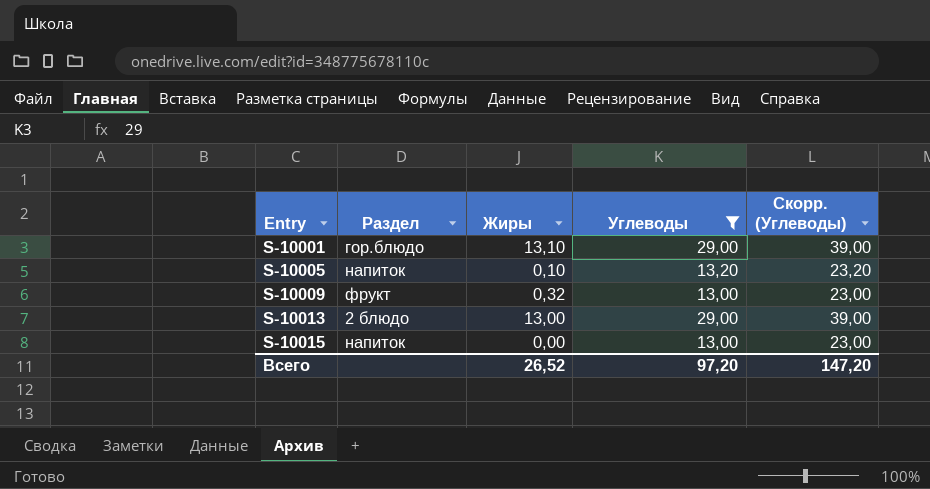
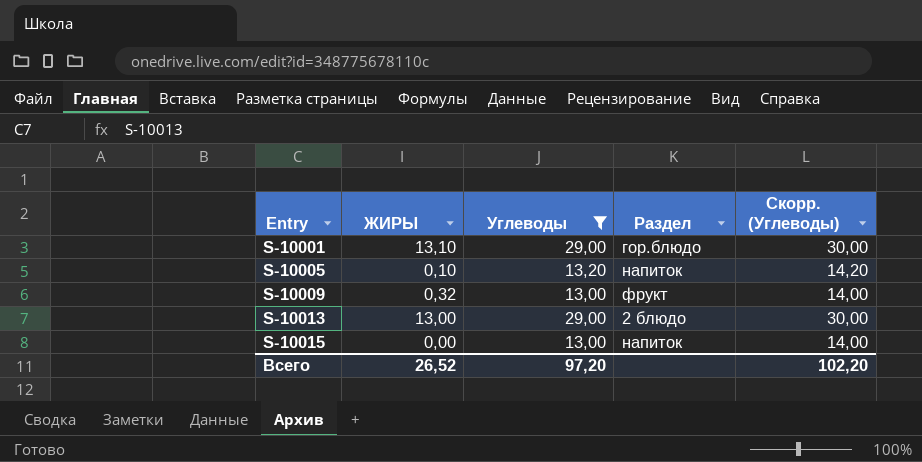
column name: Жиры -> ЖИРЫ
column Раздел | position: 2 -> 4
column Скорр. (Углеводы) | formula: [Углеводы] + 10 -> [Углеводы] + 1
Всего | Скорр. (Углеводы): 147,20 -> 102,20

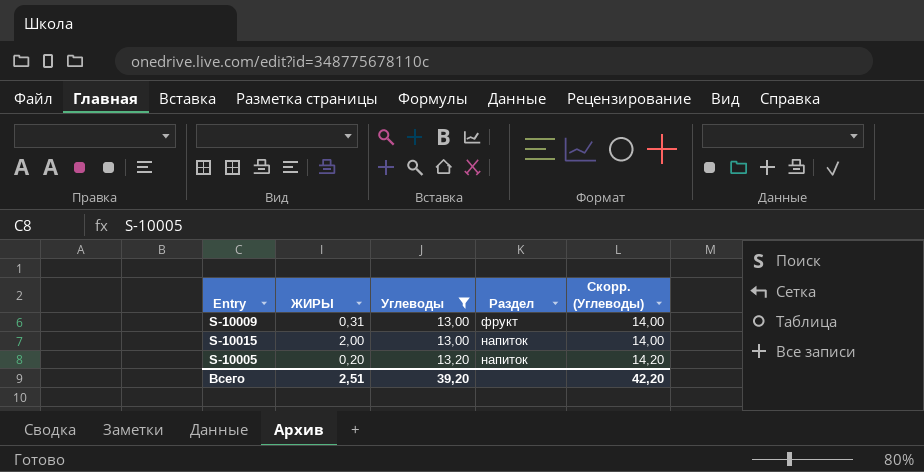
row order: Entry ascending -> Углеводы ascending
row S-10001: 13,10 | 29,00 | гор.блюдо | 30,00 -> none
row S-10013: 13,00 | 29,00 | 2 блюдо | 30,00 -> none
S-10009 | ЖИРЫ: 0,32 -> 0,31
S-10015 | ЖИРЫ: 0,00 -> 2,00
S-10005 | ЖИРЫ: 0,10 -> 0,20
Всего | ЖИРЫ: 26,52 -> 2,51
Всего | Углеводы: 97,20 -> 39,20
Всего | Скорр. (Углеводы): 102,20 -> 42,20

